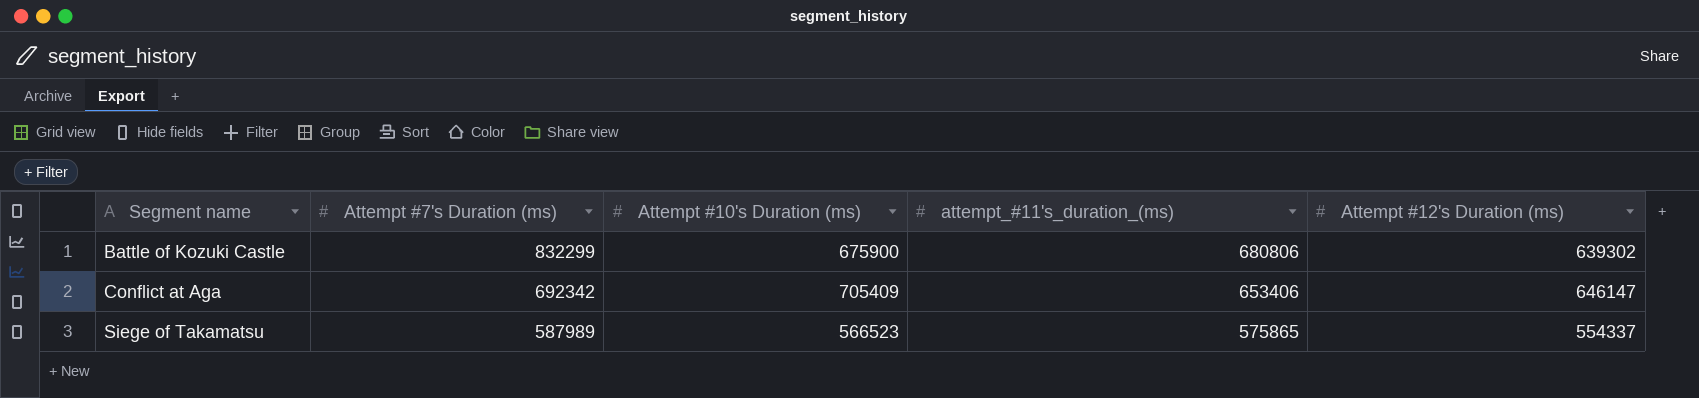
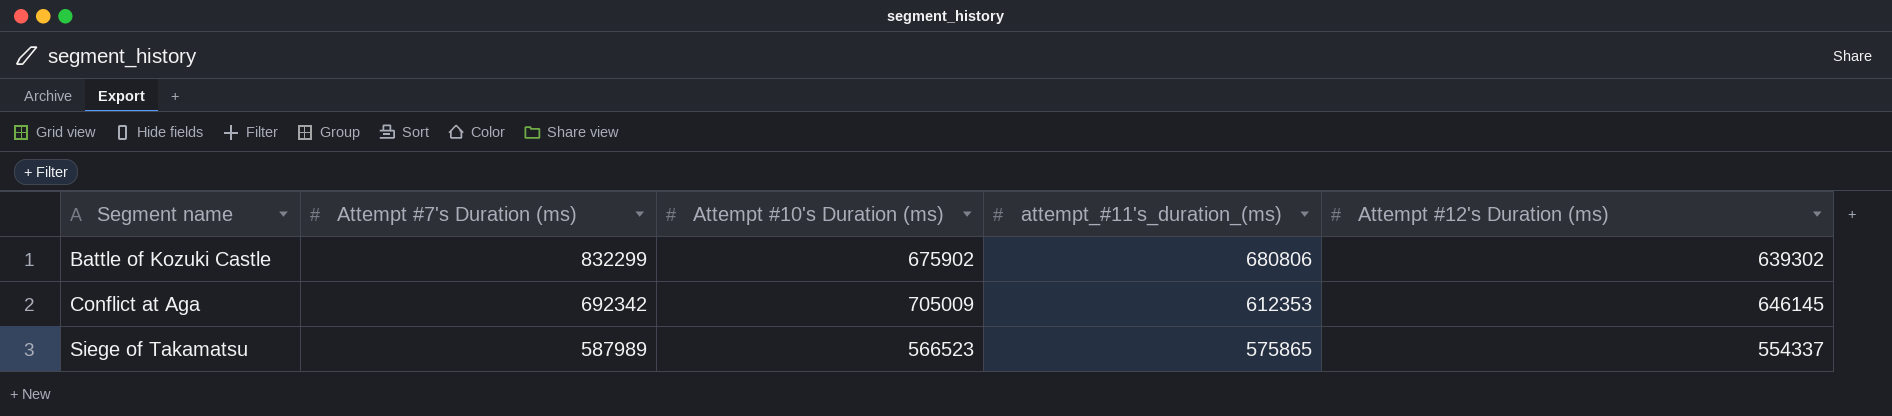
Battle of Kozuki Castle | Attempt #10's Duration (ms): 675900 -> 675902
Conflict at Aga | Attempt #10's Duration (ms): 705409 -> 705009
Conflict at Aga | attempt_#11's_duration_(ms): 653406 -> 612353
Conflict at Aga | Attempt #12's Duration (ms): 646147 -> 646145

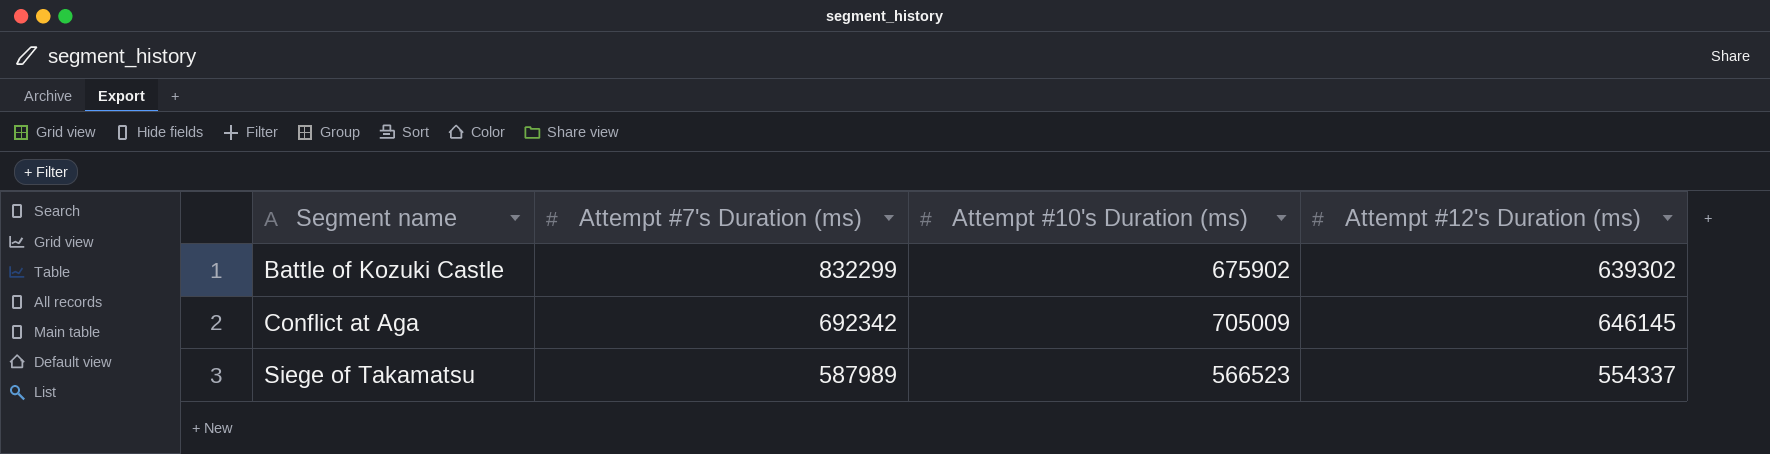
column attempt_#11's_duration_(ms) | position: 4 -> none

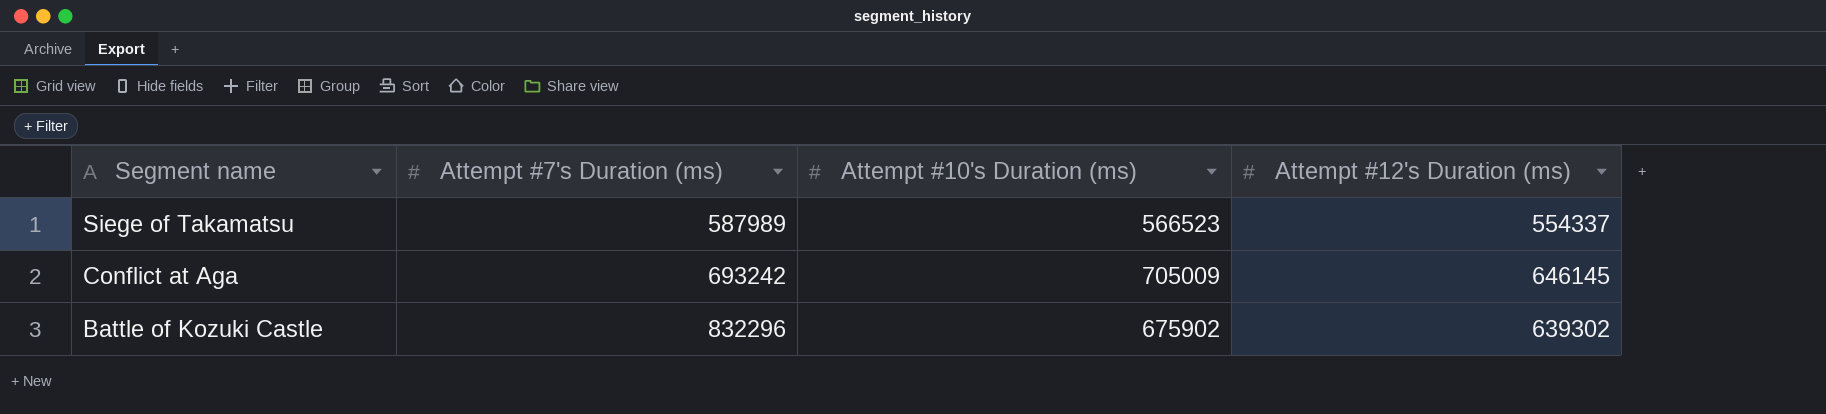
row order: Segment name ascending -> Segment name descending
Conflict at Aga | Attempt #7's Duration (ms): 692342 -> 693242
Battle of Kozuki Castle | Attempt #7's Duration (ms): 832299 -> 832296

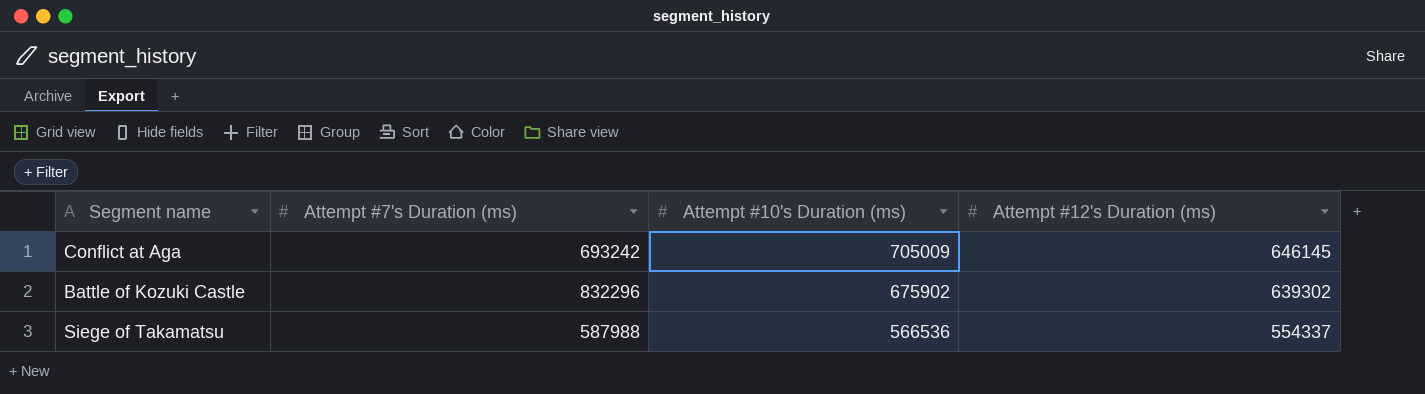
row order: Segment name descending -> Attempt #10's Duration (ms) descending
Siege of Takamatsu | Attempt #7's Duration (ms): 587989 -> 587988
Siege of Takamatsu | Attempt #10's Duration (ms): 566523 -> 566536

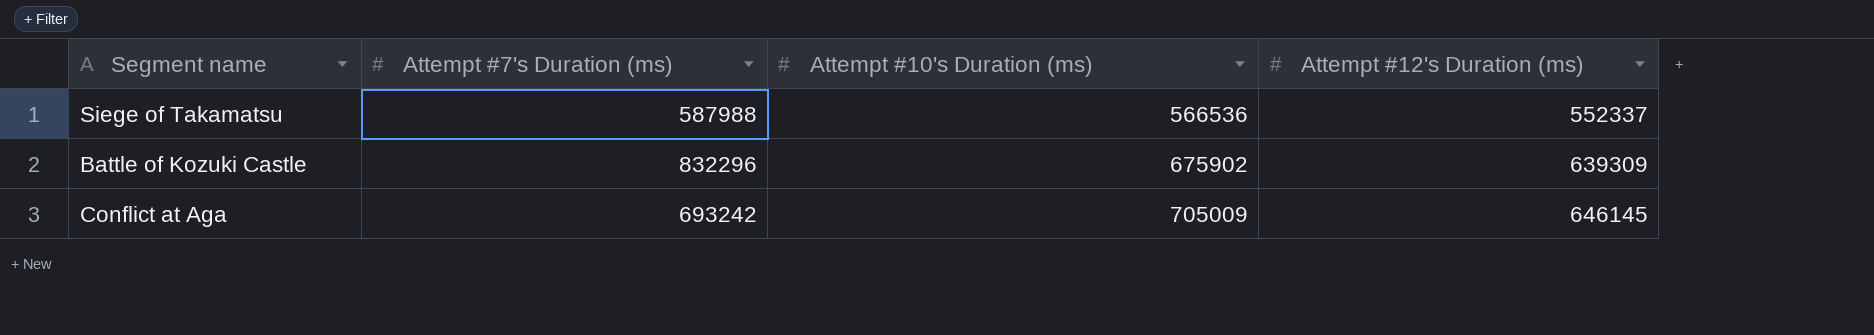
row order: Attempt #10's Duration (ms) descending -> Attempt #10's Duration (ms) ascending
Siege of Takamatsu | Attempt #12's Duration (ms): 554337 -> 552337
Battle of Kozuki Castle | Attempt #12's Duration (ms): 639302 -> 639309

